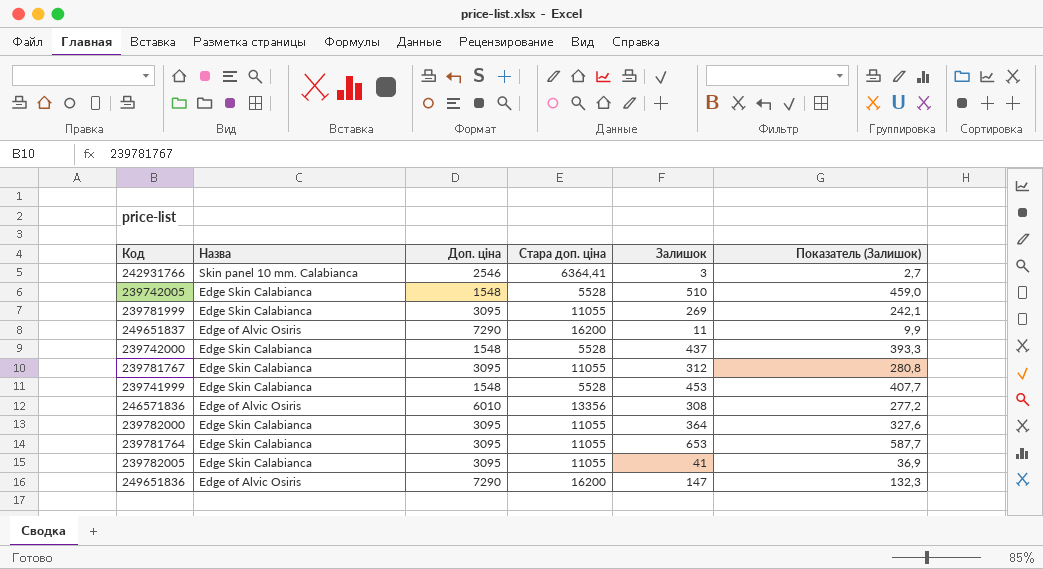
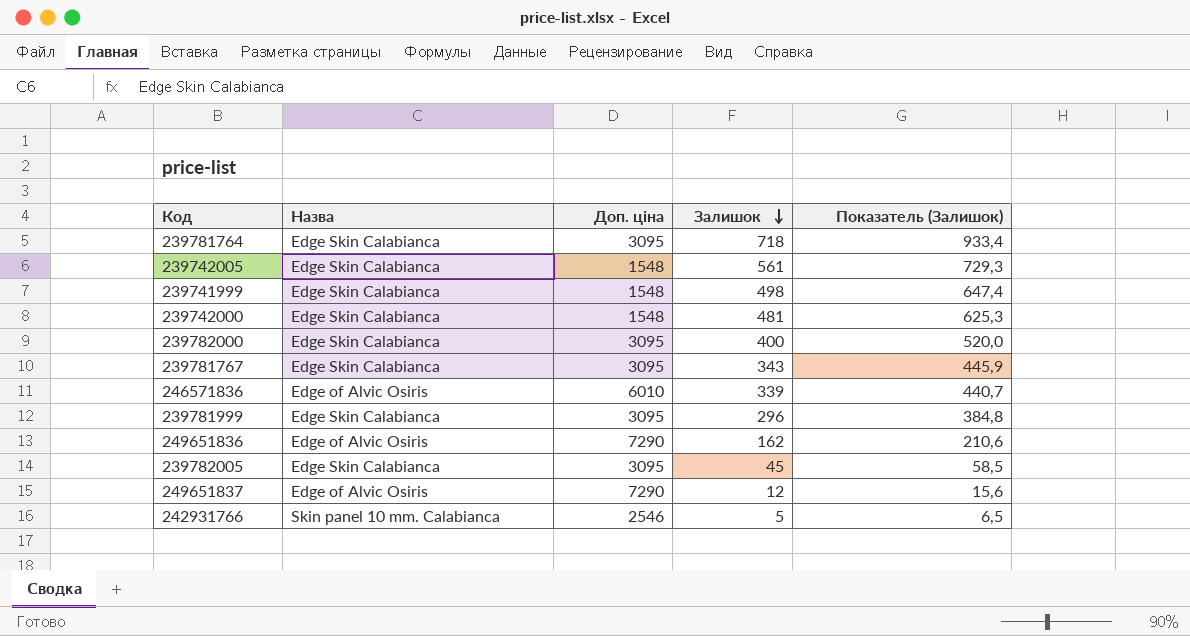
row order: none -> Залишок descending
column Стара доп. ціна | position: 4 -> none
column Показатель (Залишок) | formula: [Залишок] * 0,9 -> [Залишок] * 1,3
239781764 | Залишок: 653 -> 718
239742005 | Залишок: 510 -> 561
239741999 | Залишок: 453 -> 498
239742000 | Залишок: 437 -> 481
239782000 | Залишок: 364 -> 400
239781767 | Залишок: 312 -> 343
246571836 | Залишок: 308 -> 339
239781999 | Залишок: 269 -> 296
249651836 | Залишок: 147 -> 162
239782005 | Залишок: 41 -> 45
249651837 | Залишок: 11 -> 12
242931766 | Залишок: 3 -> 5

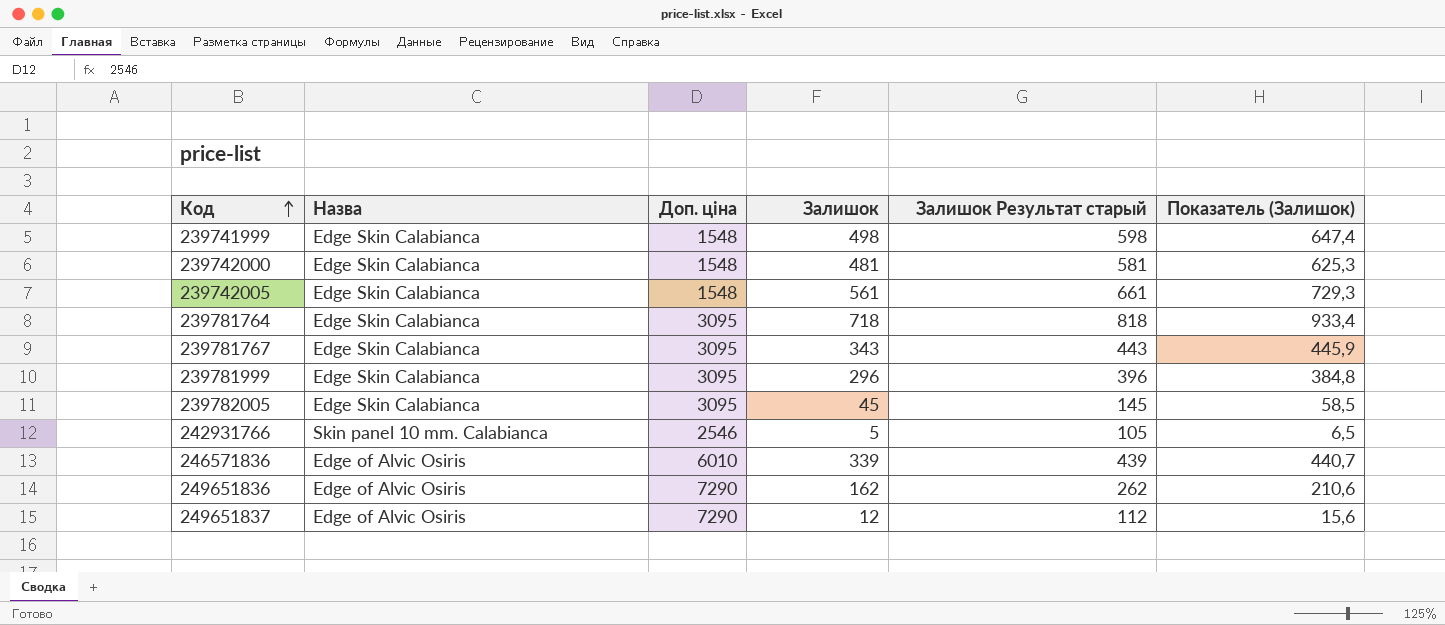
row order: Залишок descending -> Код ascending
column Залишок Результат старый | formula: none -> [Залишок] + 100
row 239782000: Edge Skin Calabianca | 3095 | 400 | 520,0 -> none

